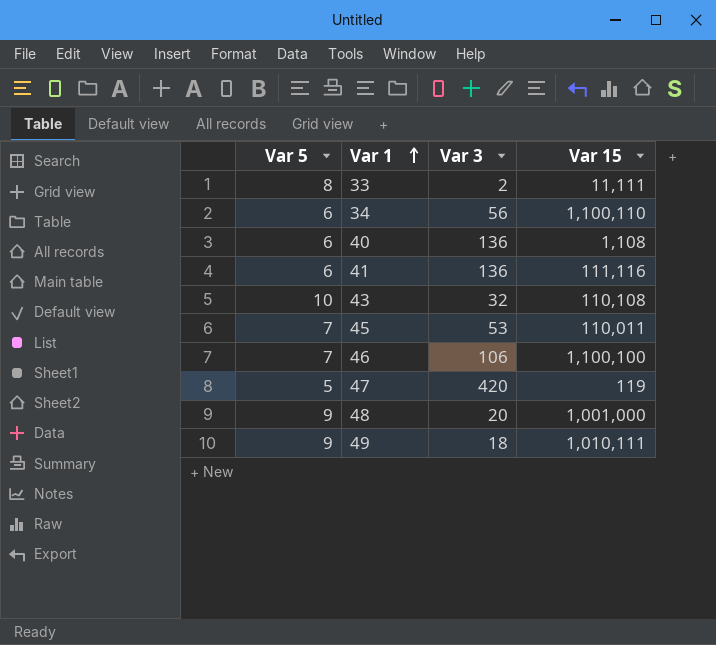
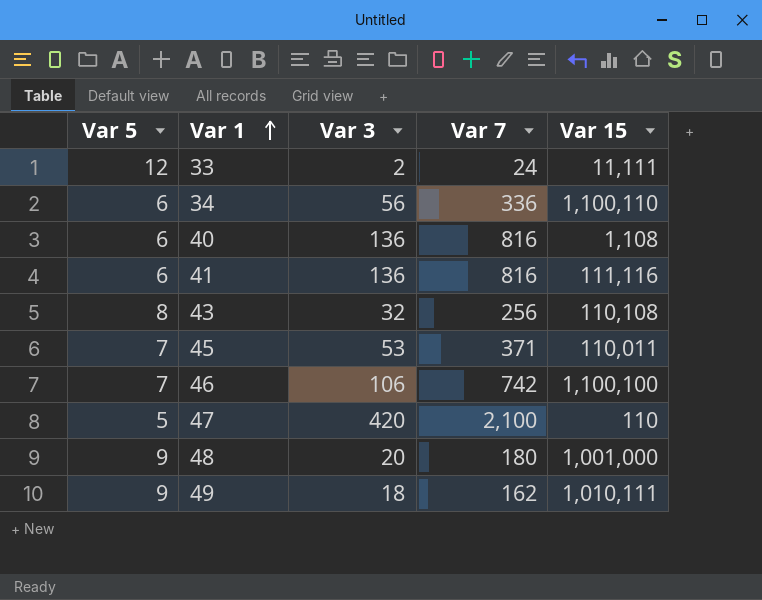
column Var 7 | formula: none -> [Var 5] * [Var 3]
33 | Var 5: 8 -> 12
43 | Var 5: 10 -> 8
47 | Var 15: 119 -> 110

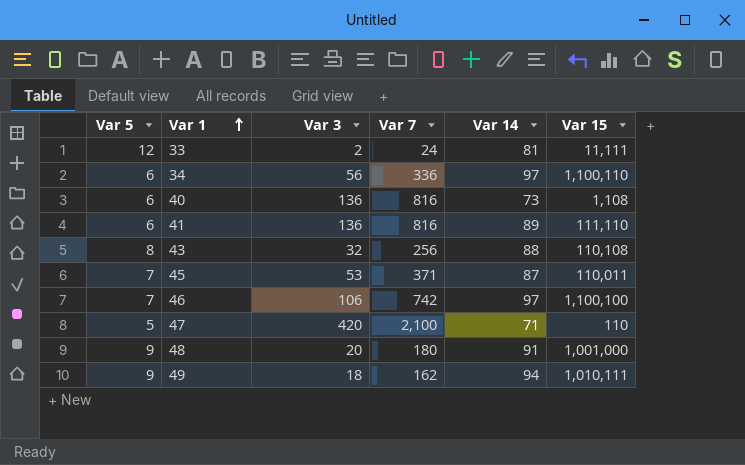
column Var 14 | position: none -> 5
41 | Var 15: 111,116 -> 111,110

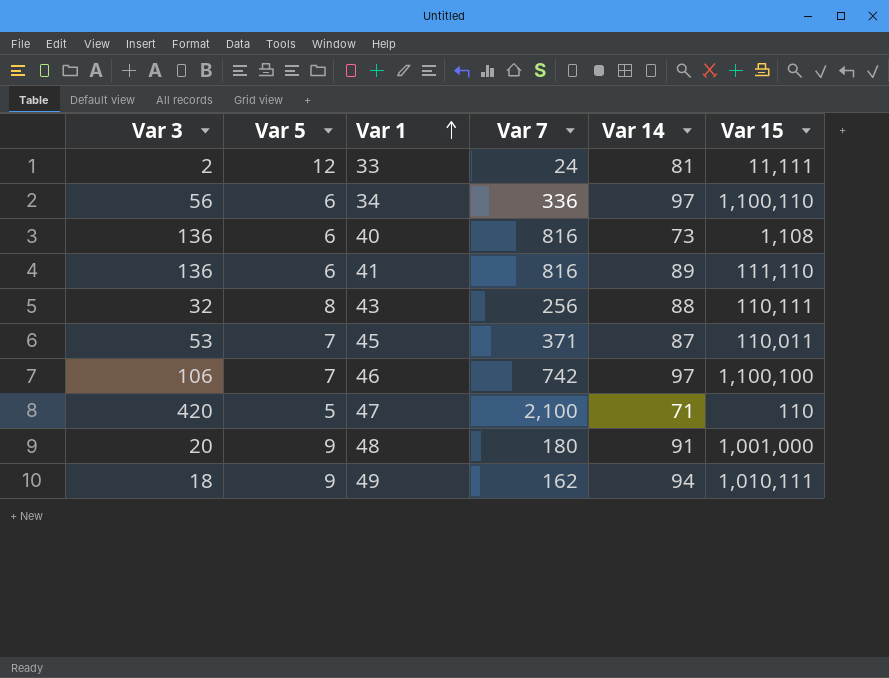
column Var 3 | position: 3 -> 1
43 | Var 15: 110,108 -> 110,111

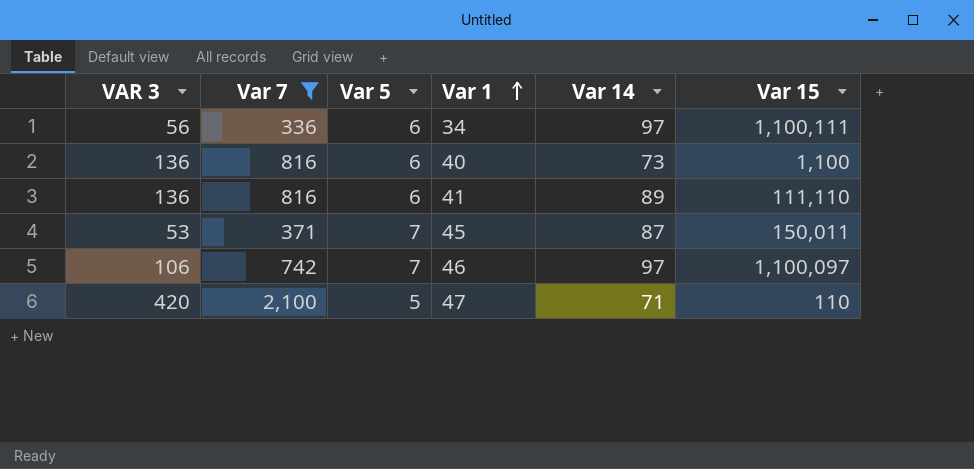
filter: none -> Var 7 >= 336
column name: Var 3 -> VAR 3
column Var 7 | position: 4 -> 2
34 | Var 15: 1,100,110 -> 1,100,111
40 | Var 15: 1,108 -> 1,100
45 | Var 15: 110,011 -> 150,011
46 | Var 15: 1,100,100 -> 1,100,097

